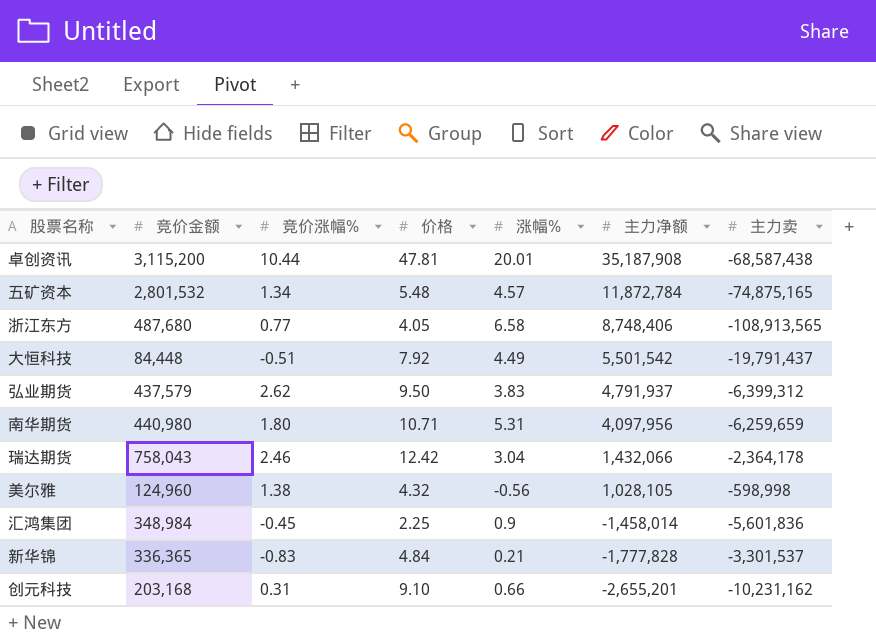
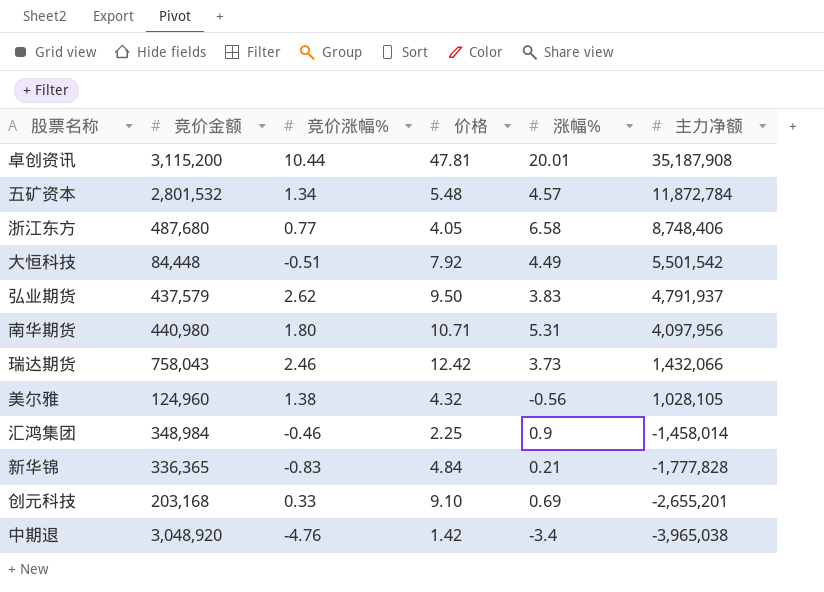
column 主力卖 | position: 7 -> none
瑞达期货 | 涨幅%: 3.04 -> 3.73
汇鸿集团 | 竞价涨幅%: -0.45 -> -0.46
创元科技 | 竞价涨幅%: 0.31 -> 0.33
创元科技 | 涨幅%: 0.66 -> 0.69
row 中期退: none -> 3,048,920 | -4.76 | 1.42 | -3.4 | -3,965,038

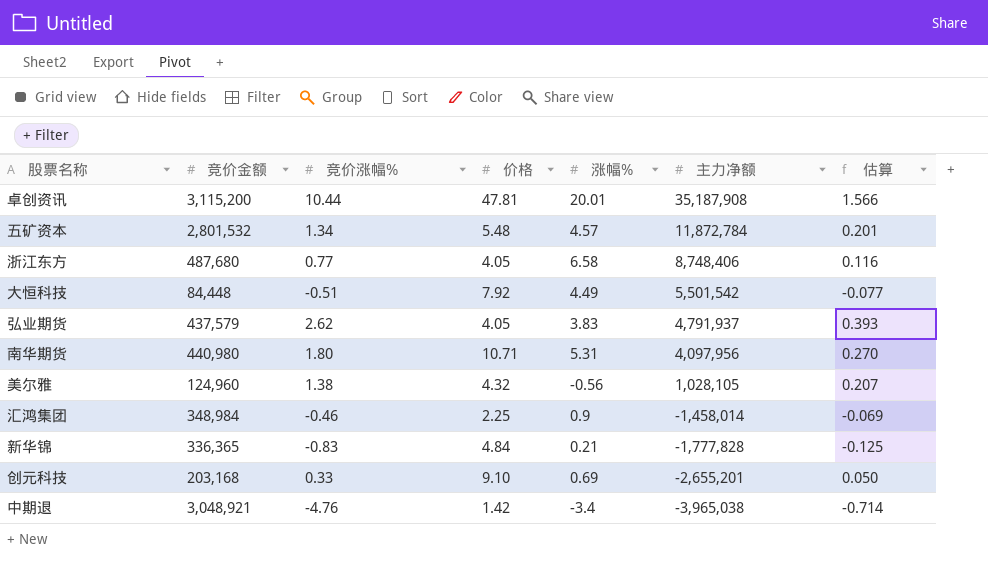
column 估算 | formula: none -> [竞价涨幅%] * 0.15
row 瑞达期货: 758,043 | 2.46 | 12.42 | 3.73 | 1,432,066 -> none
弘业期货 | 价格: 9.50 -> 4.05
中期退 | 竞价金额: 3,048,920 -> 3,048,921

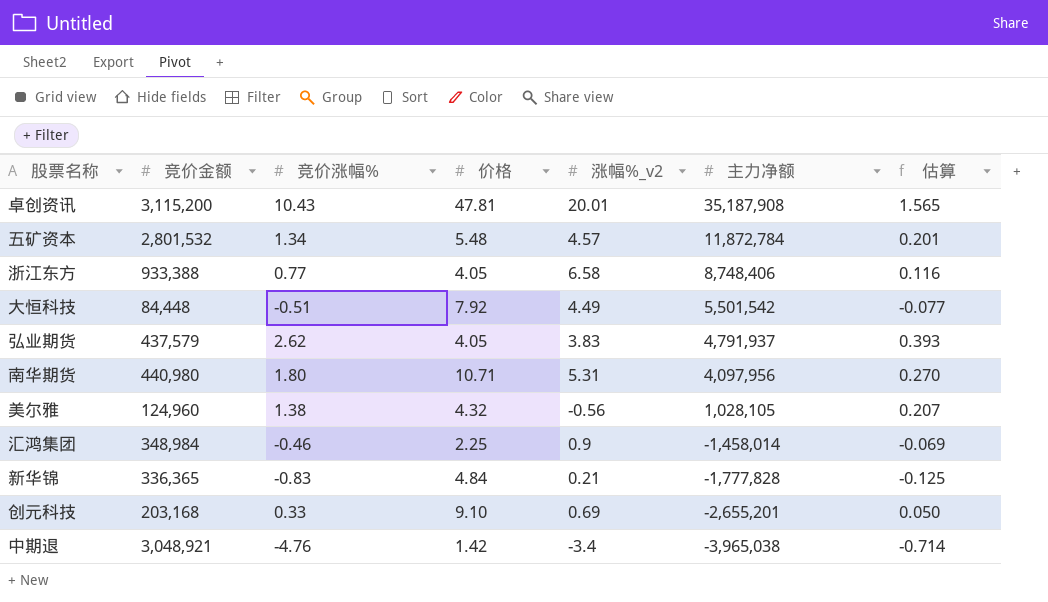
column name: 涨幅% -> 涨幅%_v2
卓创资讯 | 竞价涨幅%: 10.44 -> 10.43
卓创资讯 | 估算: 1.566 -> 1.565
浙江东方 | 竞价金额: 487,680 -> 933,388

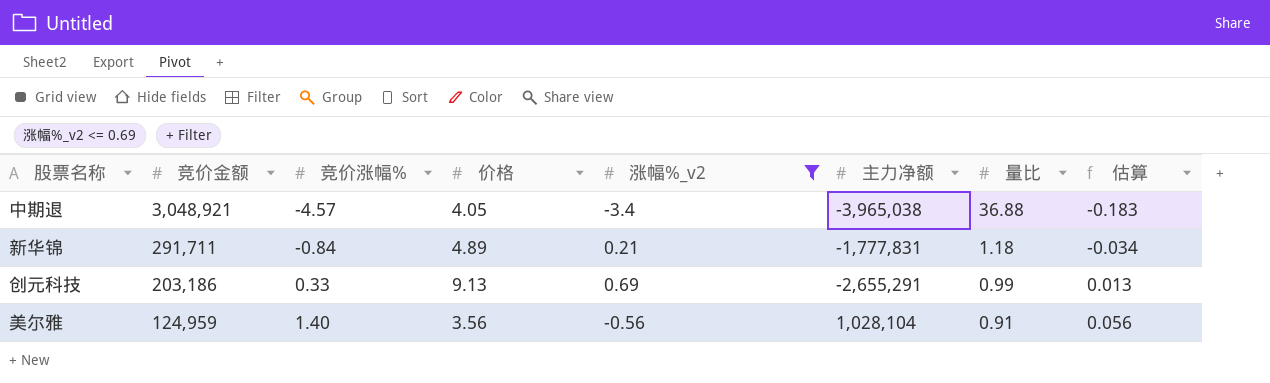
filter: none -> 涨幅%_v2 <= 0.69
row order: 主力净额 descending -> 竞价金额 descending
column 量比 | position: none -> 7
column 估算 | formula: [竞价涨幅%] * 0.15 -> [竞价涨幅%] * 0.04
中期退 | 竞价涨幅%: -4.76 -> -4.57
中期退 | 价格: 1.42 -> 4.05
新华锦 | 竞价金额: 336,365 -> 291,711
新华锦 | 竞价涨幅%: -0.83 -> -0.84
新华锦 | 价格: 4.84 -> 4.89
新华锦 | 主力净额: -1,777,828 -> -1,777,831
创元科技 | 竞价金额: 203,168 -> 203,186
创元科技 | 价格: 9.10 -> 9.13
创元科技 | 主力净额: -2,655,201 -> -2,655,291
美尔雅 | 竞价金额: 124,960 -> 124,959
美尔雅 | 竞价涨幅%: 1.38 -> 1.40
美尔雅 | 价格: 4.32 -> 3.56
美尔雅 | 主力净额: 1,028,105 -> 1,028,104

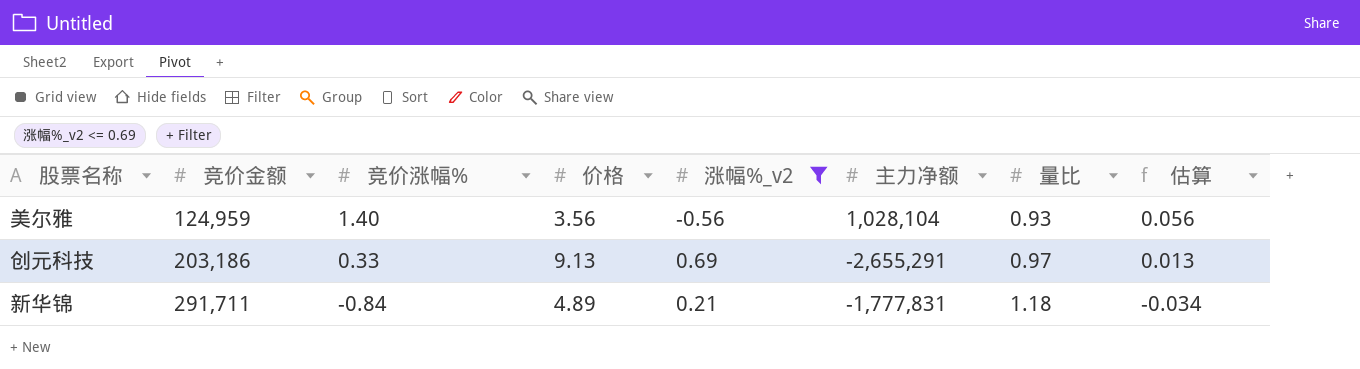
row order: 竞价金额 descending -> 竞价金额 ascending
row 中期退: 3,048,921 | -4.57 | 4.05 | -3.4 | -3,965,038 | 36.88 | -0.183 -> none
美尔雅 | 量比: 0.91 -> 0.93
创元科技 | 量比: 0.99 -> 0.97

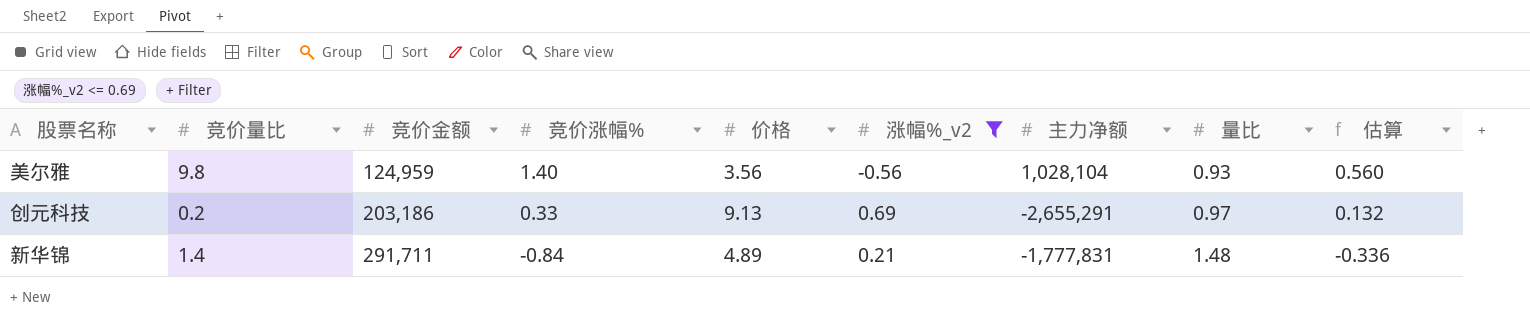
column 竞价量比 | position: none -> 2
column 估算 | formula: [竞价涨幅%] * 0.04 -> [竞价涨幅%] * 0.4
新华锦 | 量比: 1.18 -> 1.48

